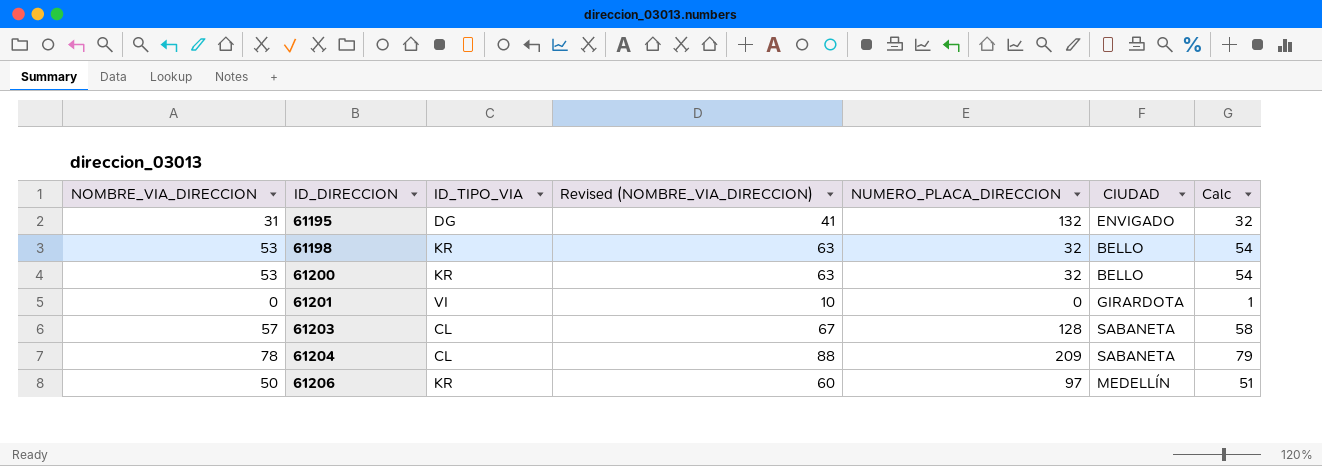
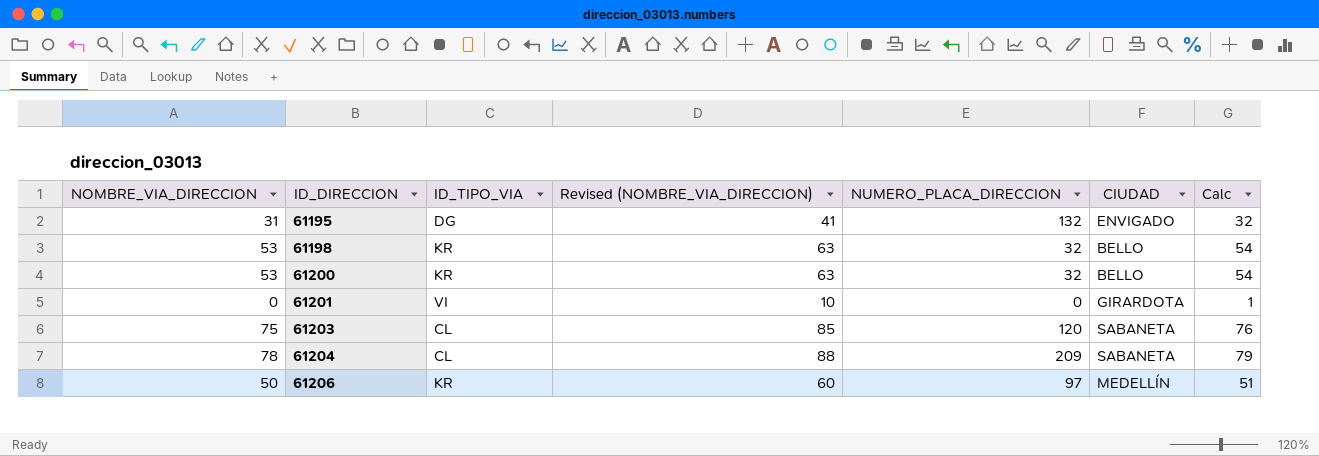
61203 | NOMBRE_VIA_DIRECCION: 57 -> 75
61203 | Revised (NOMBRE_VIA_DIRECCION): 67 -> 85
61203 | NUMERO_PLACA_DIRECCION: 128 -> 120
61203 | Calc: 58 -> 76

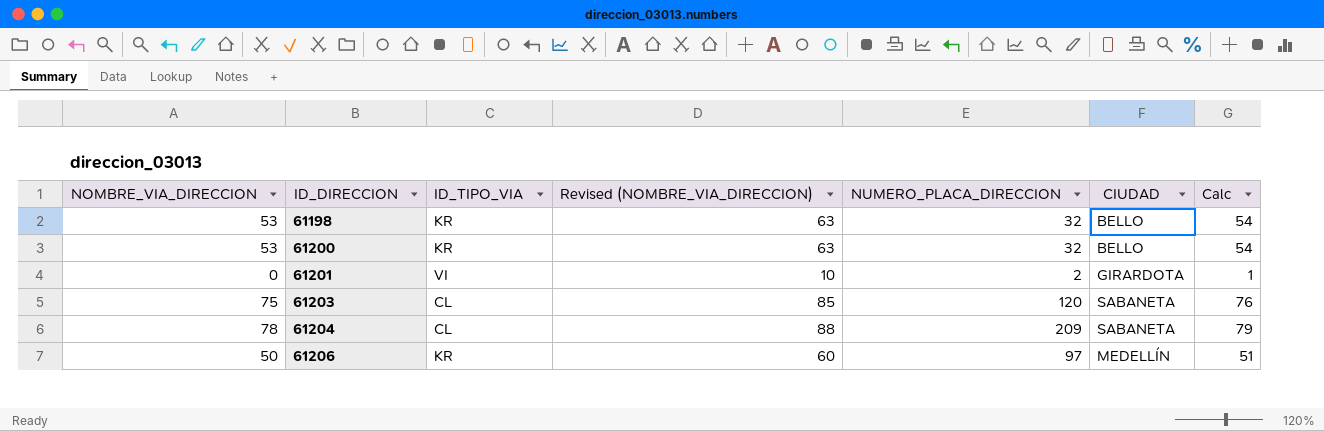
row 61195: 31 | DG | 41 | 132 | ENVIGADO | 32 -> none
61201 | NUMERO_PLACA_DIRECCION: 0 -> 2

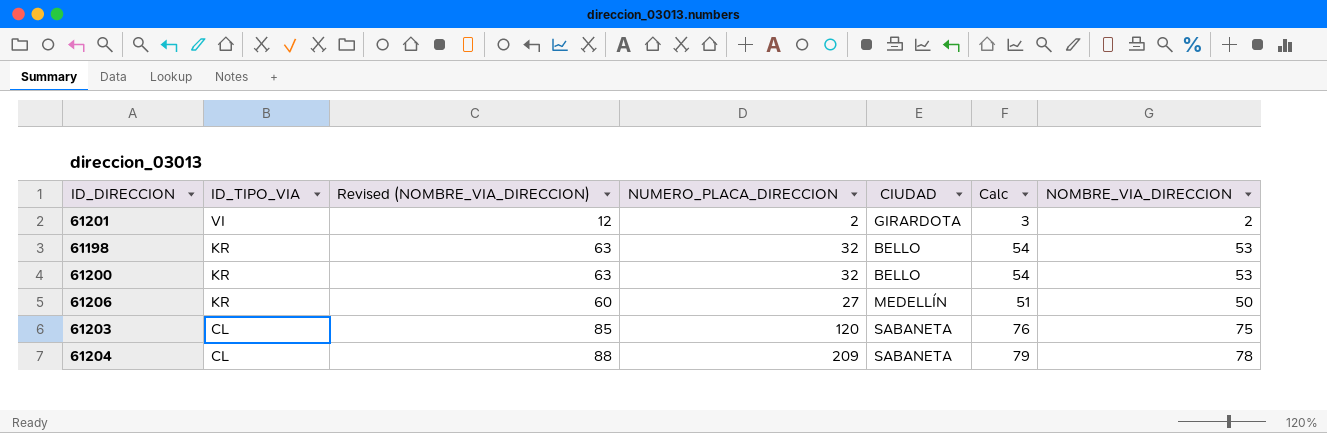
row order: ID_DIRECCION ascending -> ID_TIPO_VIA descending
column NOMBRE_VIA_DIRECCION | position: 1 -> 7
61201 | Revised (NOMBRE_VIA_DIRECCION): 10 -> 12
61201 | Calc: 1 -> 3
61201 | NOMBRE_VIA_DIRECCION: 0 -> 2
61206 | NUMERO_PLACA_DIRECCION: 97 -> 27

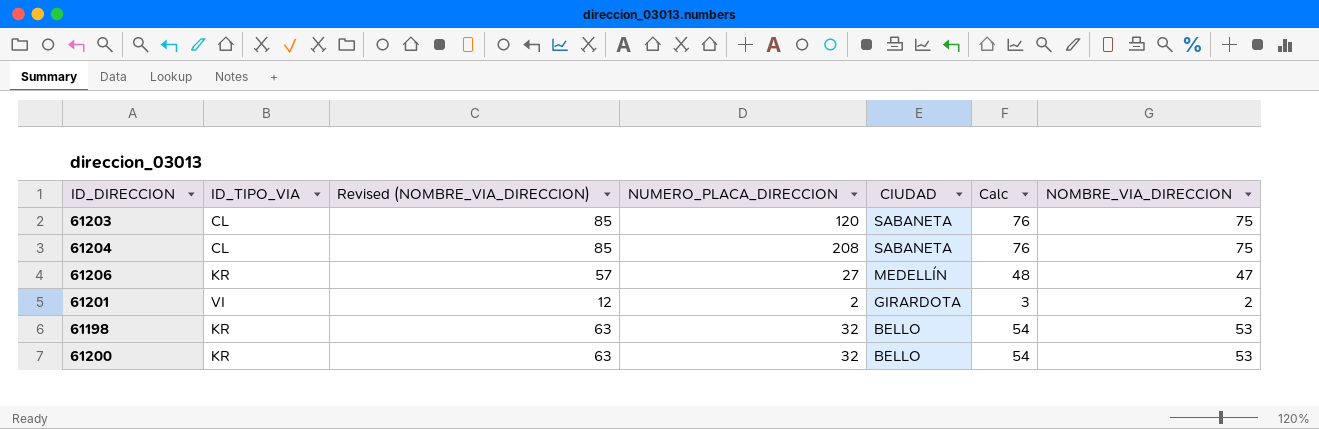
row order: ID_TIPO_VIA descending -> CIUDAD descending
61204 | Revised (NOMBRE_VIA_DIRECCION): 88 -> 85
61204 | NUMERO_PLACA_DIRECCION: 209 -> 208
61204 | Calc: 79 -> 76
61204 | NOMBRE_VIA_DIRECCION: 78 -> 75
61206 | Revised (NOMBRE_VIA_DIRECCION): 60 -> 57
61206 | Calc: 51 -> 48
61206 | NOMBRE_VIA_DIRECCION: 50 -> 47

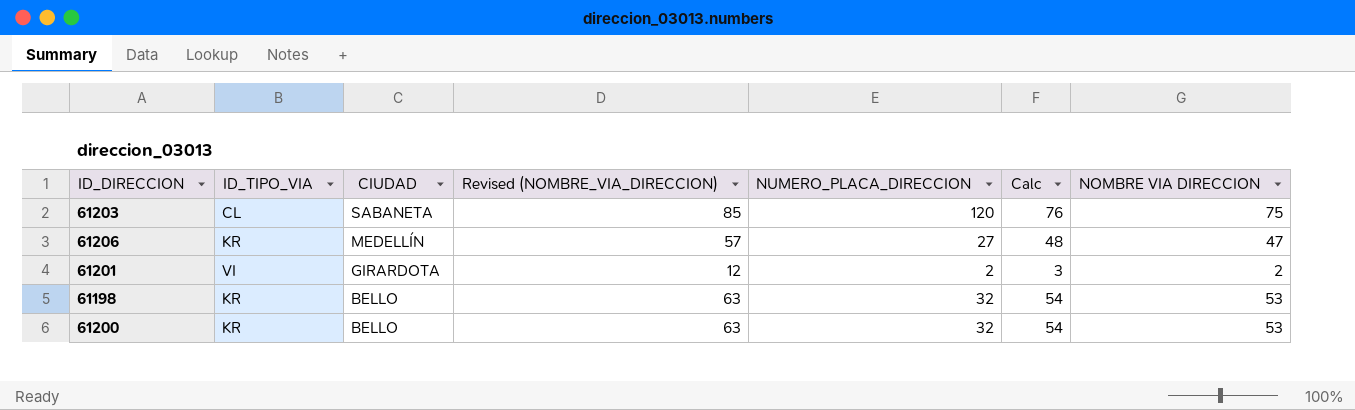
column CIUDAD | position: 5 -> 3
column name: NOMBRE_VIA_DIRECCION -> NOMBRE VIA DIRECCION
row 61204: CL | 85 | 208 | SABANETA | 76 | 75 -> none

